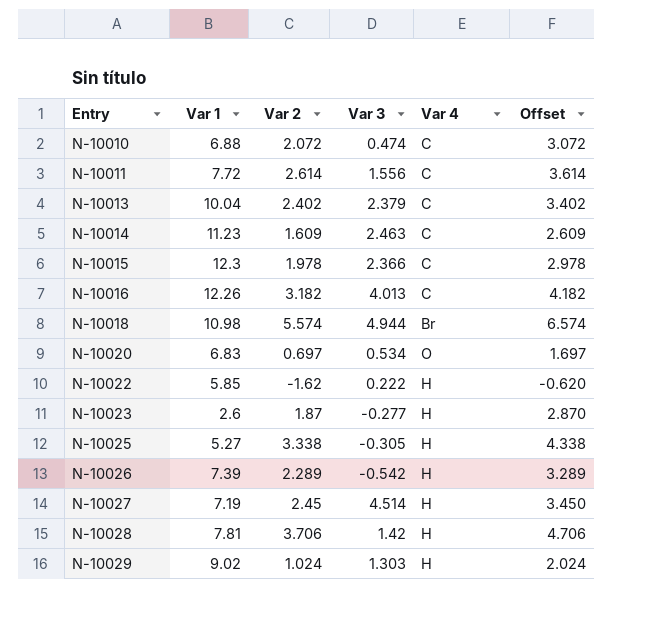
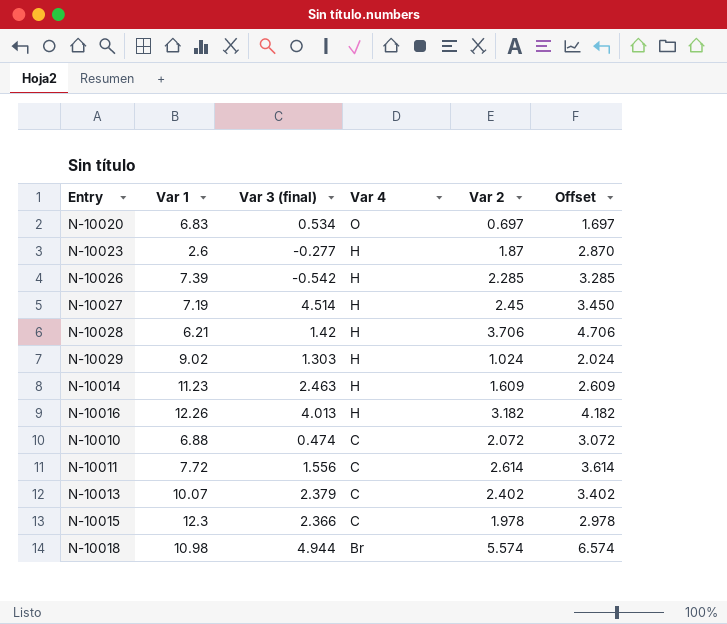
row order: Entry ascending -> Var 4 descending
column name: Var 3 -> Var 3 (final)
column Var 2 | position: 3 -> 5
row N-10022: 5.85 | -1.62 | 0.222 | H | -0.620 -> none
row N-10025: 5.27 | 3.338 | -0.305 | H | 4.338 -> none
N-10026 | Var 2: 2.289 -> 2.285
N-10026 | Offset: 3.289 -> 3.285
N-10028 | Var 1: 7.81 -> 6.21
N-10014 | Var 4: C -> H
N-10016 | Var 4: C -> H
N-10013 | Var 1: 10.04 -> 10.07

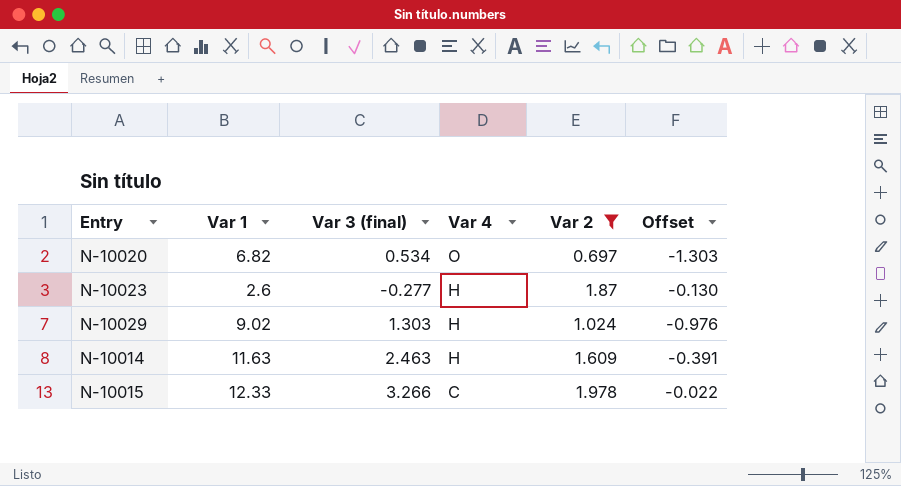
filter: none -> Var 2 <= 1.978
column Offset | formula: [Var 2] + 1 -> [Var 2] - 2
N-10020 | Var 1: 6.83 -> 6.82
N-10014 | Var 1: 11.23 -> 11.63
N-10015 | Var 1: 12.3 -> 12.33
N-10015 | Var 3 (final): 2.366 -> 3.266

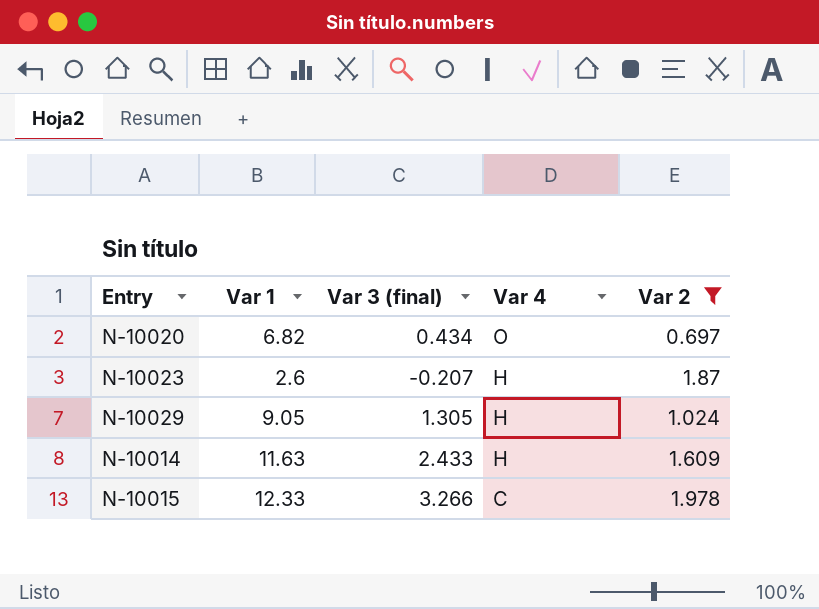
column Offset | formula: [Var 2] - 2 -> none
N-10020 | Var 3 (final): 0.534 -> 0.434
N-10023 | Var 3 (final): -0.277 -> -0.207
N-10029 | Var 1: 9.02 -> 9.05
N-10029 | Var 3 (final): 1.303 -> 1.305
N-10014 | Var 3 (final): 2.463 -> 2.433

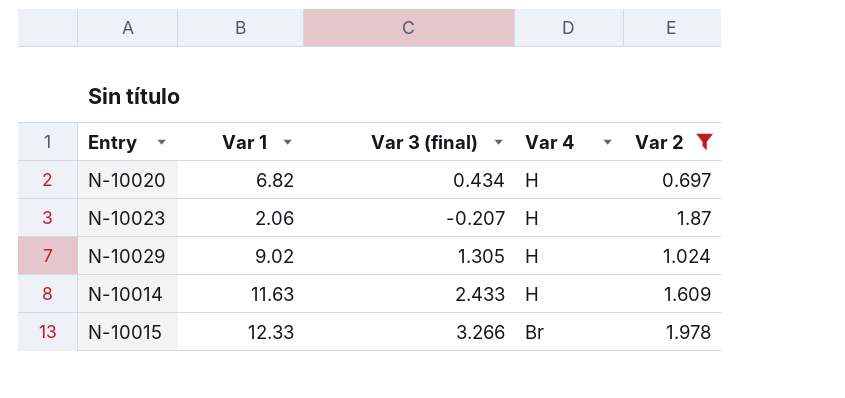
N-10020 | Var 4: O -> H
N-10023 | Var 1: 2.6 -> 2.06
N-10029 | Var 1: 9.05 -> 9.02
N-10015 | Var 4: C -> Br

